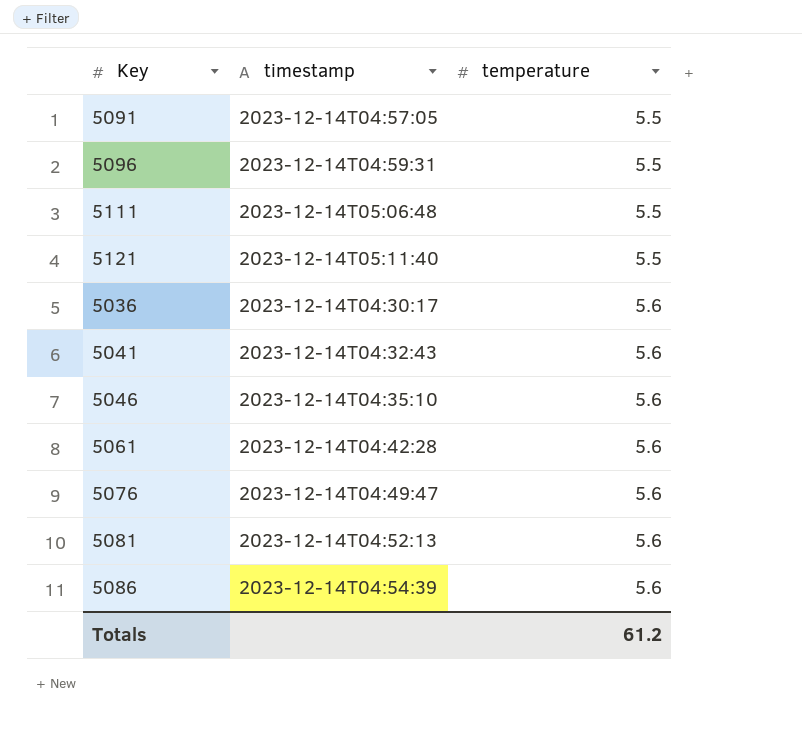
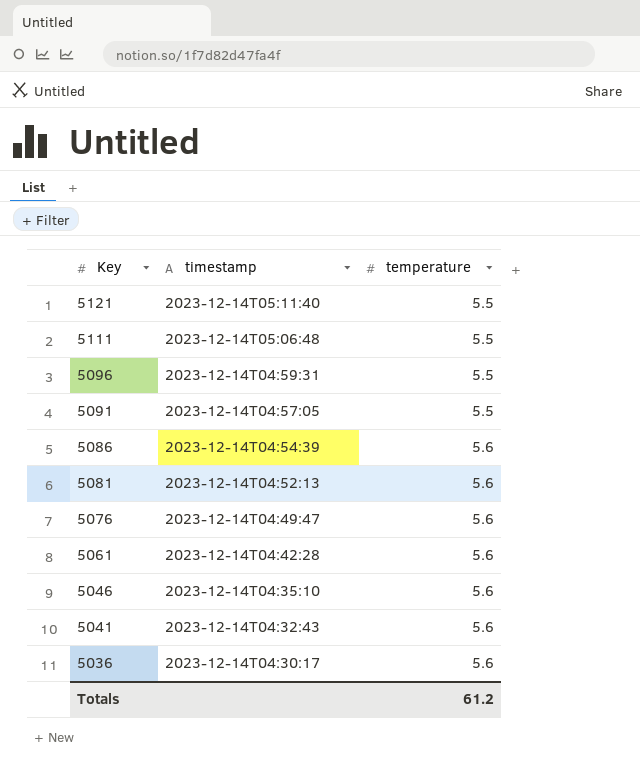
row order: temperature ascending -> Key descending

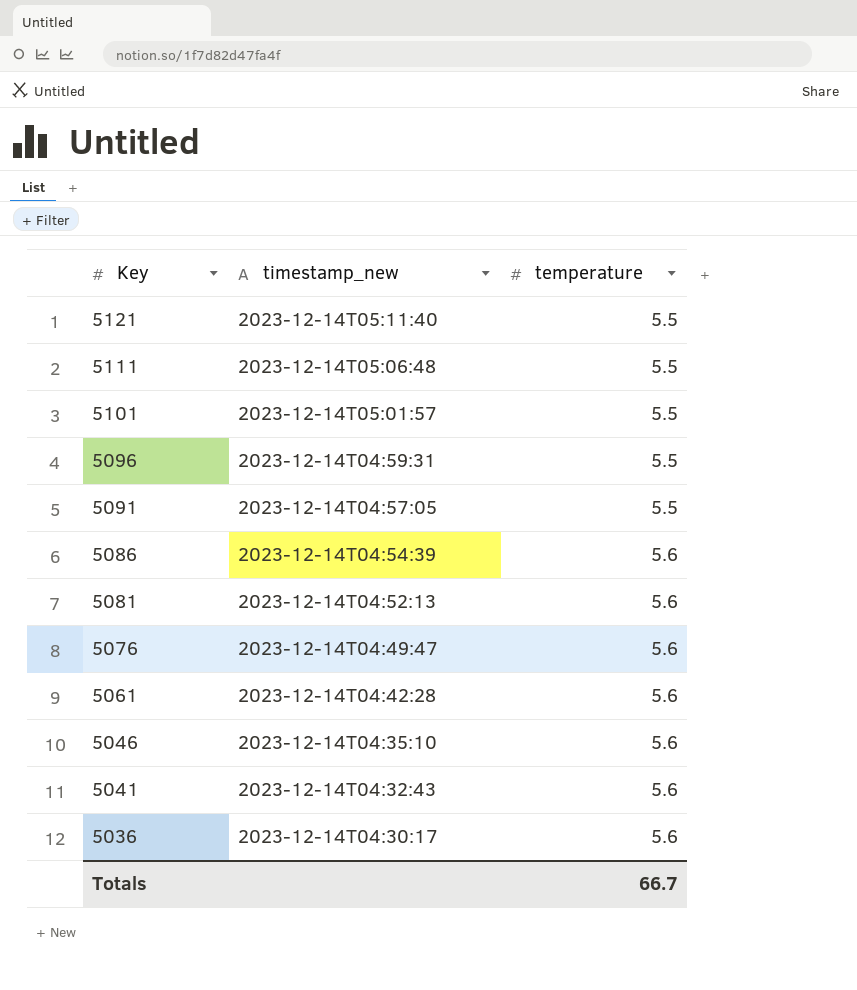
column name: timestamp -> timestamp_new
row 5101: none -> 2023-12-14T05:01:57 | 5.5
Totals | temperature: 61.2 -> 66.7

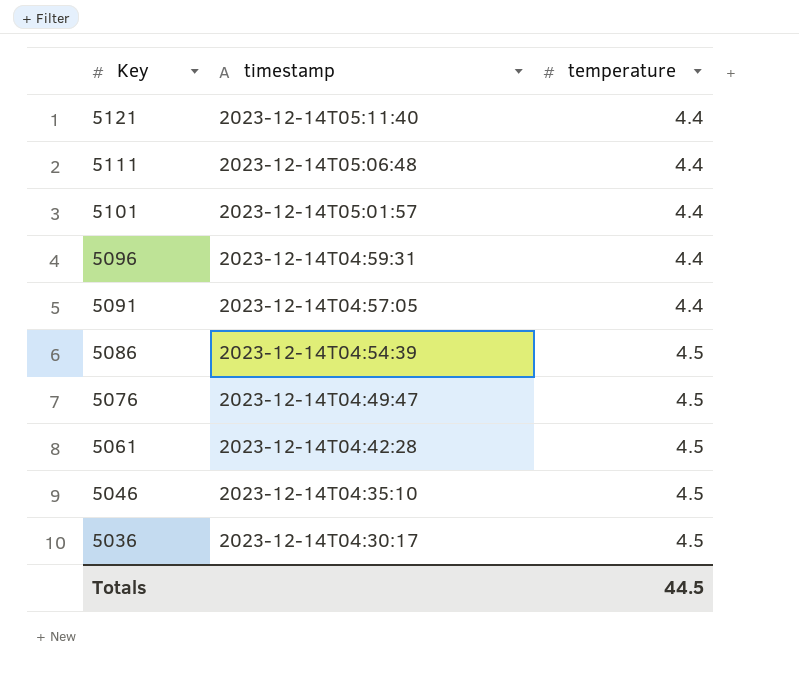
column name: timestamp_new -> timestamp
row 5081: 2023-12-14T04:52:13 | 5.6 -> none
row 5041: 2023-12-14T04:32:43 | 5.6 -> none
5121 | temperature: 5.5 -> 4.4
5111 | temperature: 5.5 -> 4.4
5101 | temperature: 5.5 -> 4.4
5096 | temperature: 5.5 -> 4.4
5091 | temperature: 5.5 -> 4.4
5086 | temperature: 5.6 -> 4.5
5076 | temperature: 5.6 -> 4.5
5061 | temperature: 5.6 -> 4.5
5046 | temperature: 5.6 -> 4.5
5036 | temperature: 5.6 -> 4.5
Totals | temperature: 66.7 -> 44.5

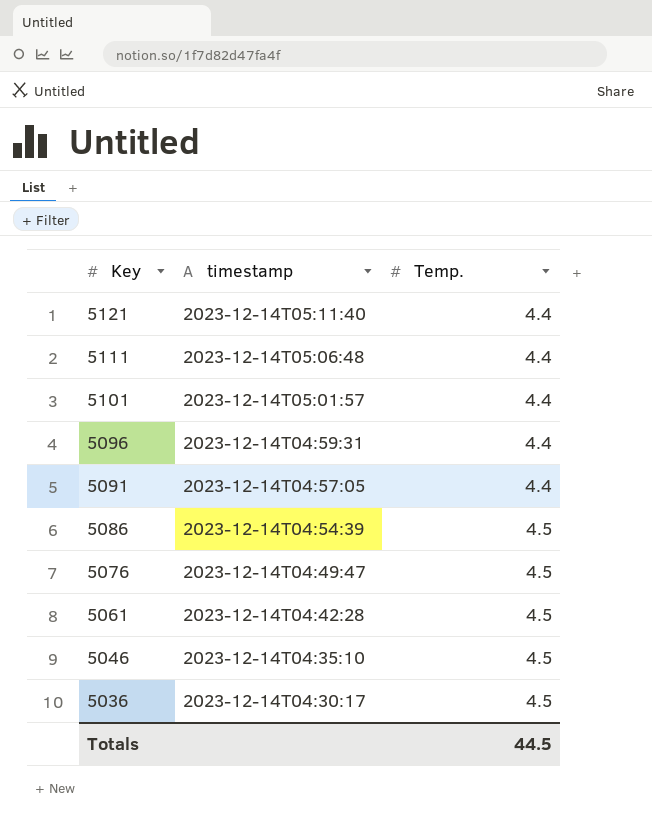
column name: temperature -> Temp.

